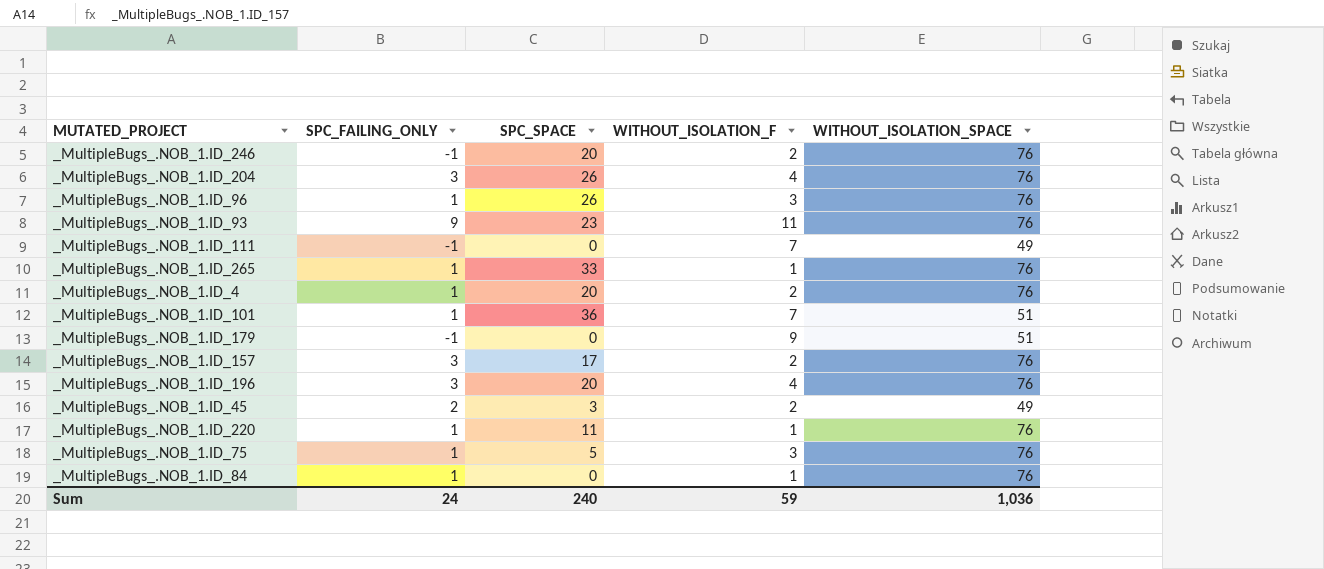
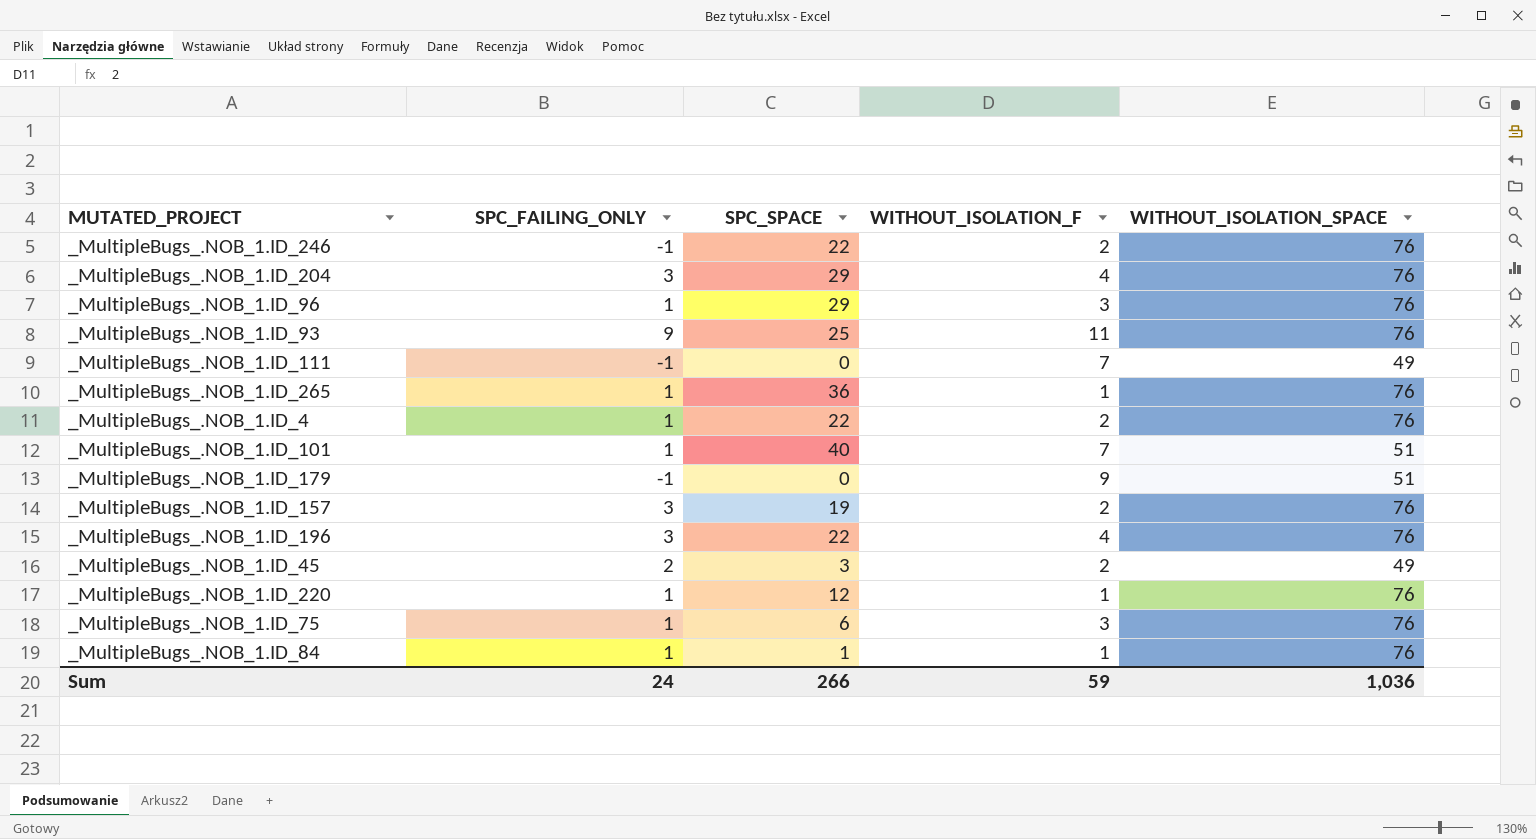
_MultipleBugs_.NOB_1.ID_246 | SPC_SPACE: 20 -> 22
_MultipleBugs_.NOB_1.ID_204 | SPC_SPACE: 26 -> 29
_MultipleBugs_.NOB_1.ID_96 | SPC_SPACE: 26 -> 29
_MultipleBugs_.NOB_1.ID_93 | SPC_SPACE: 23 -> 25
_MultipleBugs_.NOB_1.ID_265 | SPC_SPACE: 33 -> 36
_MultipleBugs_.NOB_1.ID_4 | SPC_SPACE: 20 -> 22
_MultipleBugs_.NOB_1.ID_101 | SPC_SPACE: 36 -> 40
_MultipleBugs_.NOB_1.ID_157 | SPC_SPACE: 17 -> 19
_MultipleBugs_.NOB_1.ID_196 | SPC_SPACE: 20 -> 22
_MultipleBugs_.NOB_1.ID_220 | SPC_SPACE: 11 -> 12
_MultipleBugs_.NOB_1.ID_75 | SPC_SPACE: 5 -> 6
_MultipleBugs_.NOB_1.ID_84 | SPC_SPACE: 0 -> 1
Sum | SPC_SPACE: 240 -> 266

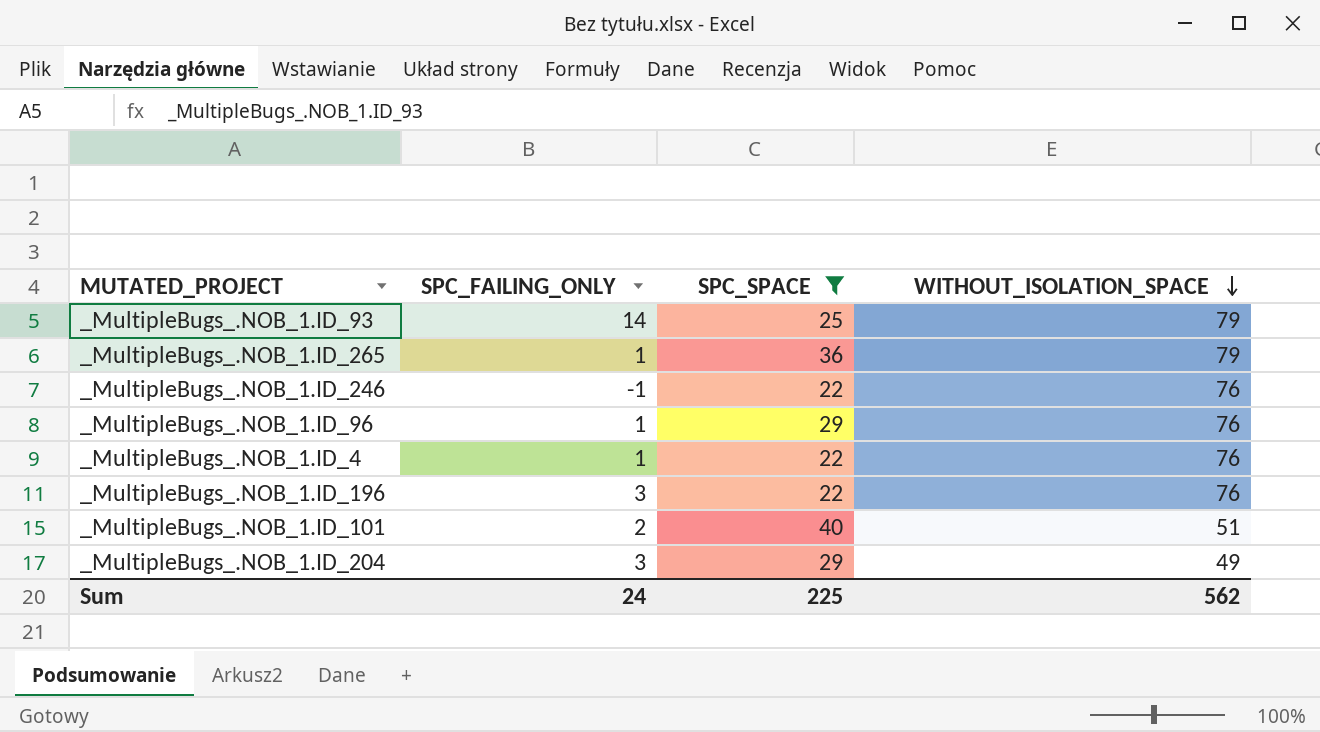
filter: none -> SPC_SPACE >= 22
row order: none -> WITHOUT_ISOLATION_SPACE descending
column WITHOUT_ISOLATION_F | position: 4 -> none
_MultipleBugs_.NOB_1.ID_93 | SPC_FAILING_ONLY: 9 -> 14
_MultipleBugs_.NOB_1.ID_93 | WITHOUT_ISOLATION_SPACE: 76 -> 79
_MultipleBugs_.NOB_1.ID_265 | WITHOUT_ISOLATION_SPACE: 76 -> 79
_MultipleBugs_.NOB_1.ID_101 | SPC_FAILING_ONLY: 1 -> 2
_MultipleBugs_.NOB_1.ID_204 | WITHOUT_ISOLATION_SPACE: 76 -> 49
Sum | SPC_SPACE: 266 -> 225
Sum | WITHOUT_ISOLATION_SPACE: 1,036 -> 562

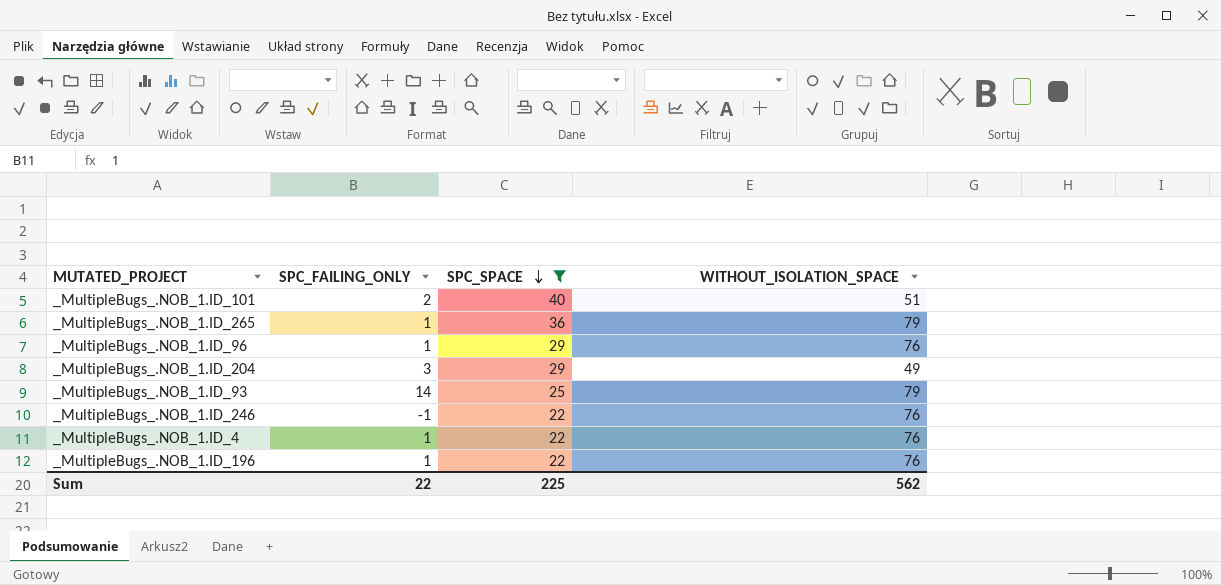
row order: WITHOUT_ISOLATION_SPACE descending -> SPC_SPACE descending
_MultipleBugs_.NOB_1.ID_196 | SPC_FAILING_ONLY: 3 -> 1
Sum | SPC_FAILING_ONLY: 24 -> 22

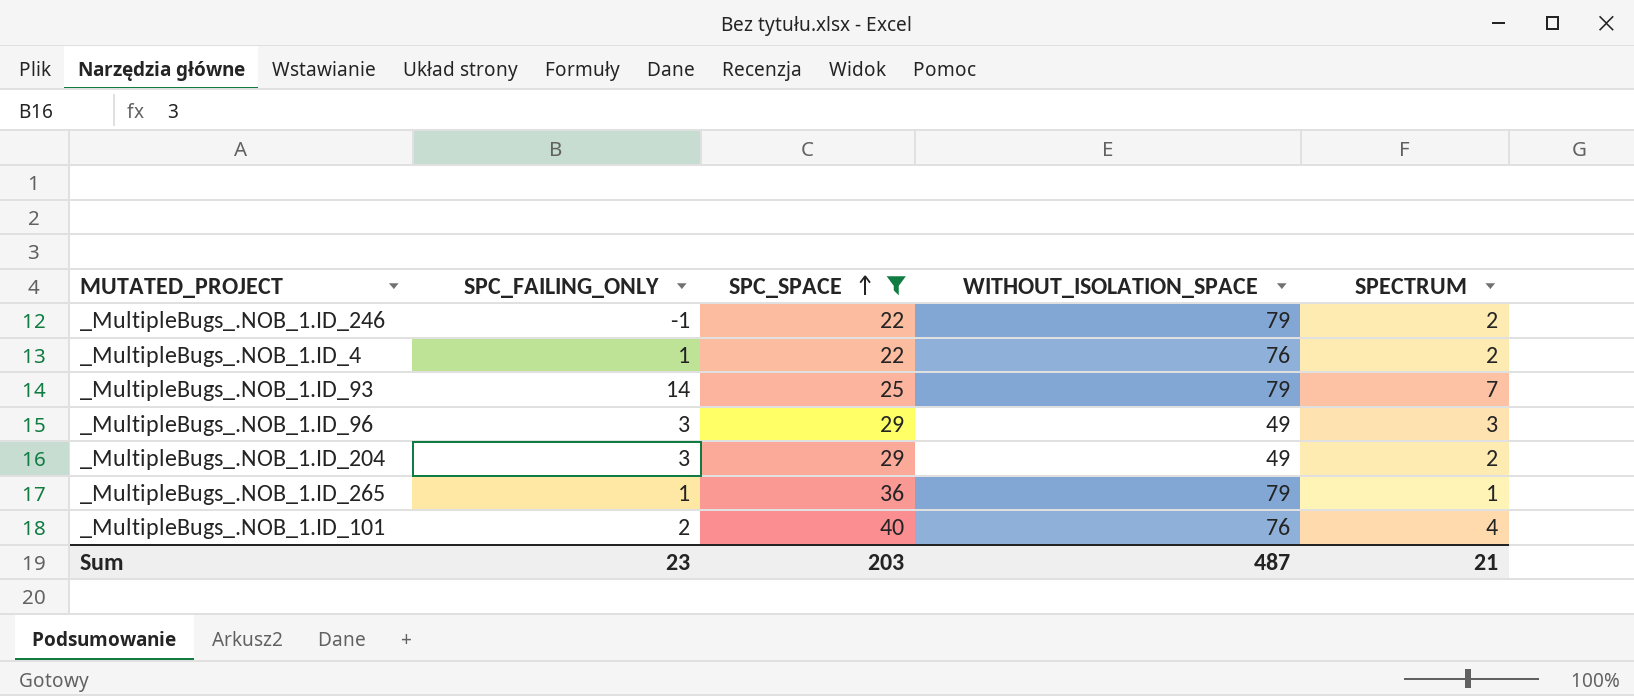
row order: SPC_SPACE descending -> SPC_SPACE ascending
column SPECTRUM | position: none -> 5
row _MultipleBugs_.NOB_1.ID_196: 1 | 22 | 76 -> none
_MultipleBugs_.NOB_1.ID_246 | WITHOUT_ISOLATION_SPACE: 76 -> 79
_MultipleBugs_.NOB_1.ID_96 | SPC_FAILING_ONLY: 1 -> 3
_MultipleBugs_.NOB_1.ID_96 | WITHOUT_ISOLATION_SPACE: 76 -> 49
_MultipleBugs_.NOB_1.ID_101 | WITHOUT_ISOLATION_SPACE: 51 -> 76
Sum | SPC_FAILING_ONLY: 22 -> 23
Sum | SPC_SPACE: 225 -> 203
Sum | WITHOUT_ISOLATION_SPACE: 562 -> 487

